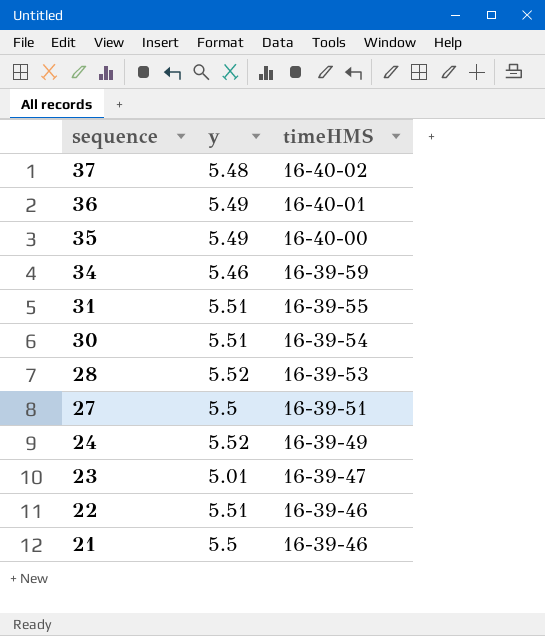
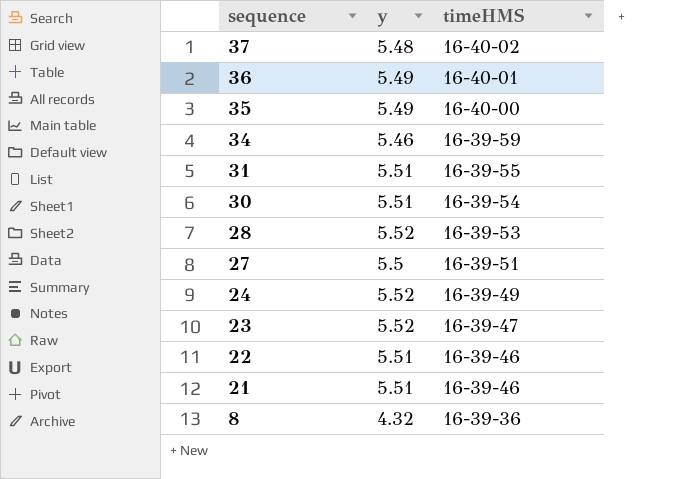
23 | y: 5.01 -> 5.52
21 | y: 5.5 -> 5.51
row 8: none -> 4.32 | 16-39-36

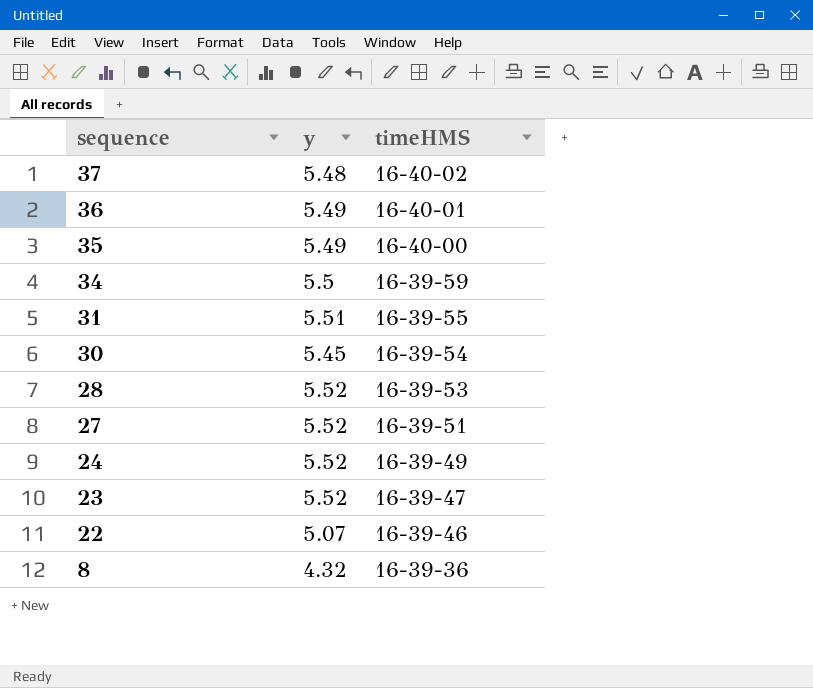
row 21: 5.51 | 16-39-46 -> none
34 | y: 5.46 -> 5.5
30 | y: 5.51 -> 5.45
27 | y: 5.5 -> 5.52
22 | y: 5.51 -> 5.07

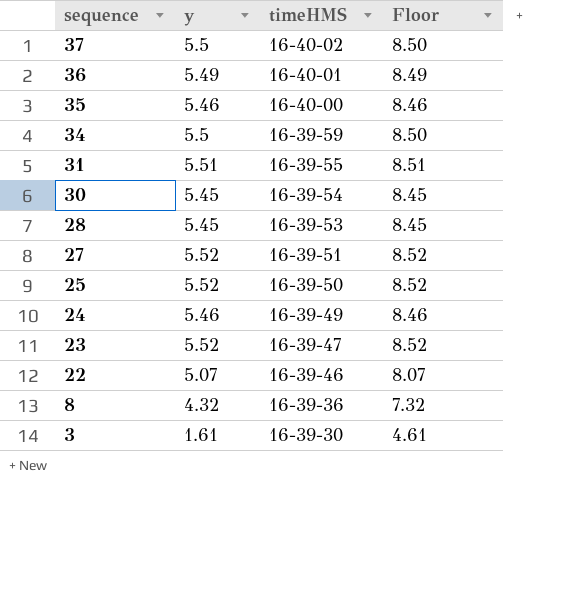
column Floor | formula: none -> [y] + 3
37 | y: 5.48 -> 5.5
35 | y: 5.49 -> 5.46
28 | y: 5.52 -> 5.45
row 25: none -> 5.52 | 16-39-50 | 8.52
24 | y: 5.52 -> 5.46
row 3: none -> 1.61 | 16-39-30 | 4.61

